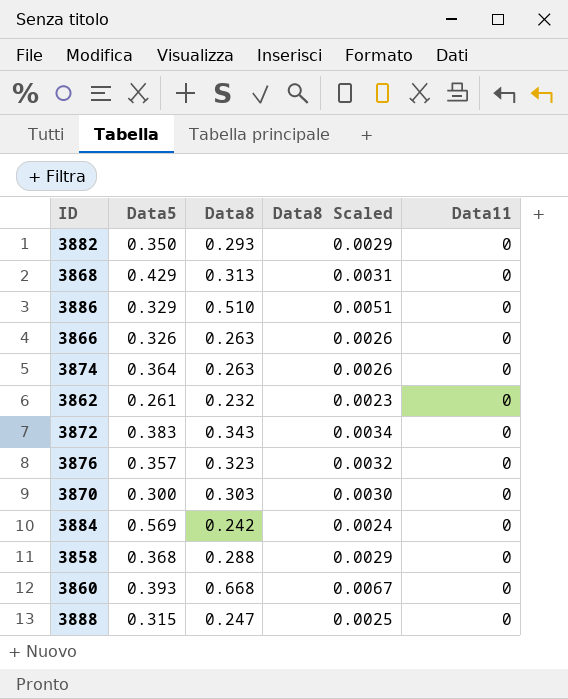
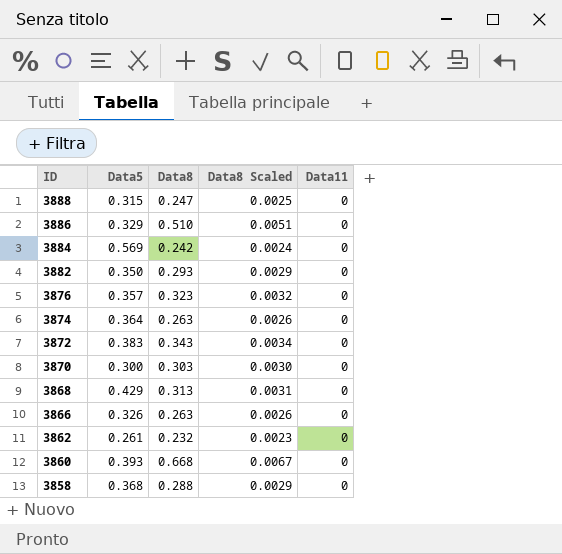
row order: none -> ID descending

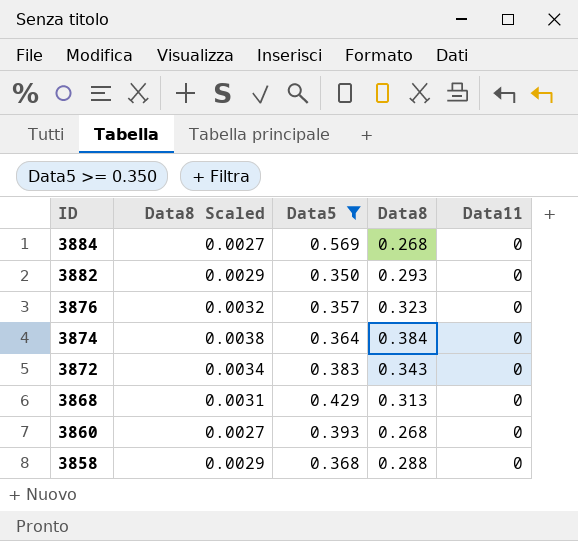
filter: none -> Data5 >= 0.350
column Data8 Scaled | position: 4 -> 2
3884 | Data8 Scaled: 0.0024 -> 0.0027
3884 | Data8: 0.242 -> 0.268
3874 | Data8 Scaled: 0.0026 -> 0.0038
3874 | Data8: 0.263 -> 0.384
3860 | Data8 Scaled: 0.0067 -> 0.0027
3860 | Data8: 0.668 -> 0.268

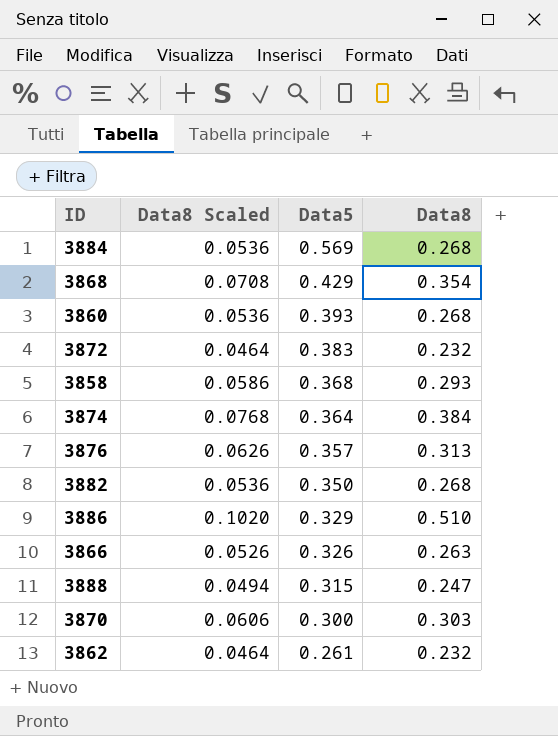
filter: Data5 >= 0.350 -> none
row order: ID descending -> Data5 descending
column Data11 | position: 5 -> none
column Data8 Scaled | formula: [Data8] * 0.01 -> [Data8] * 0.2
3868 | Data8: 0.313 -> 0.354
3872 | Data8: 0.343 -> 0.232
3858 | Data8: 0.288 -> 0.293
3876 | Data8: 0.323 -> 0.313
3882 | Data8: 0.293 -> 0.268

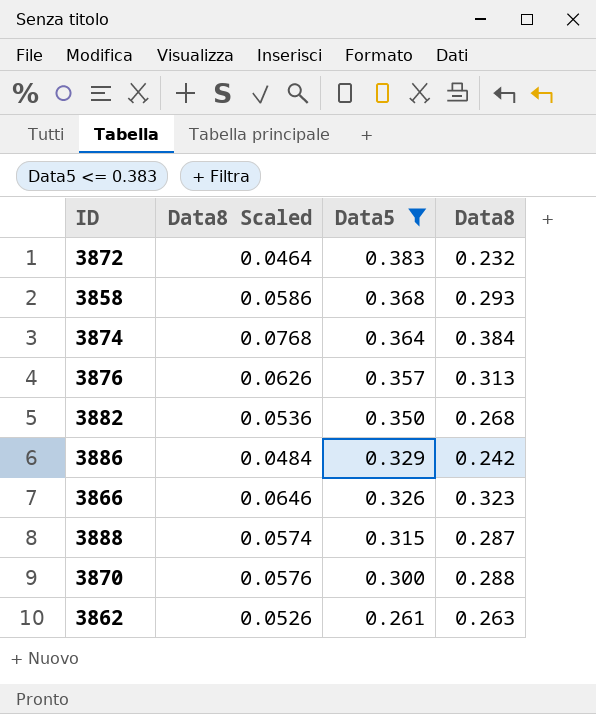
filter: none -> Data5 <= 0.383
3886 | Data8 Scaled: 0.1020 -> 0.0484
3886 | Data8: 0.510 -> 0.242
3866 | Data8 Scaled: 0.0526 -> 0.0646
3866 | Data8: 0.263 -> 0.323
3888 | Data8 Scaled: 0.0494 -> 0.0574
3888 | Data8: 0.247 -> 0.287
3870 | Data8 Scaled: 0.0606 -> 0.0576
3870 | Data8: 0.303 -> 0.288
3862 | Data8 Scaled: 0.0464 -> 0.0526
3862 | Data8: 0.232 -> 0.263

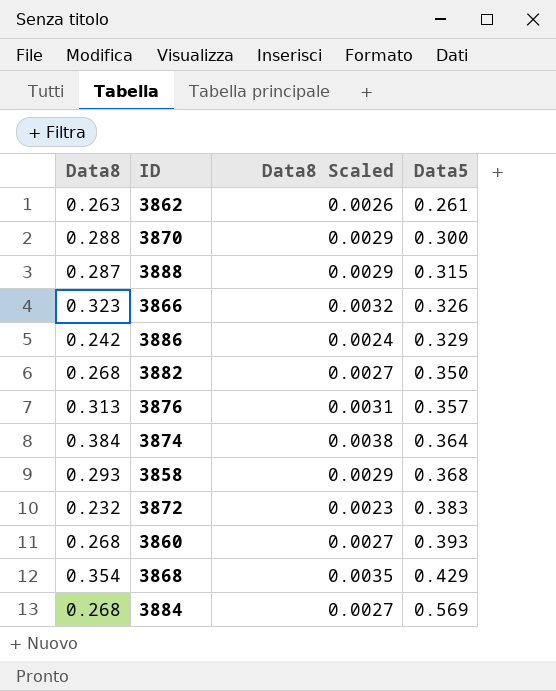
filter: Data5 <= 0.383 -> none
row order: Data5 descending -> Data5 ascending
column Data8 | position: 4 -> 1
column Data8 Scaled | formula: [Data8] * 0.2 -> [Data8] * 0.01

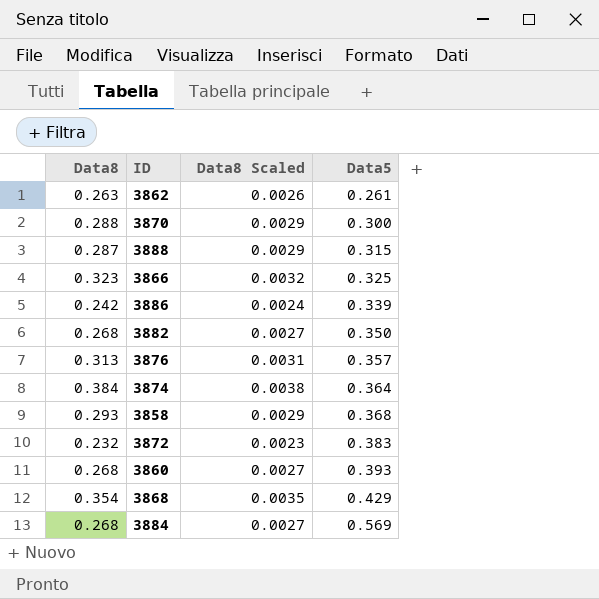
3866 | Data5: 0.326 -> 0.325
3886 | Data5: 0.329 -> 0.339

